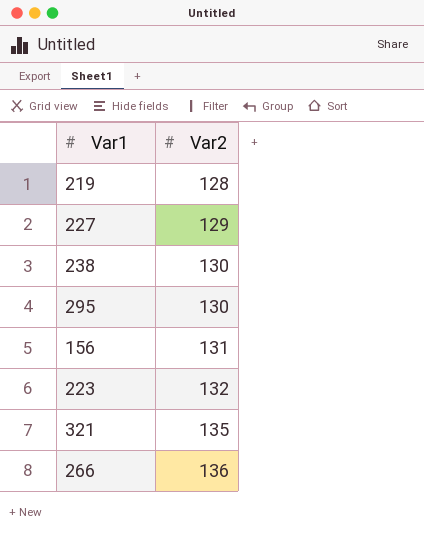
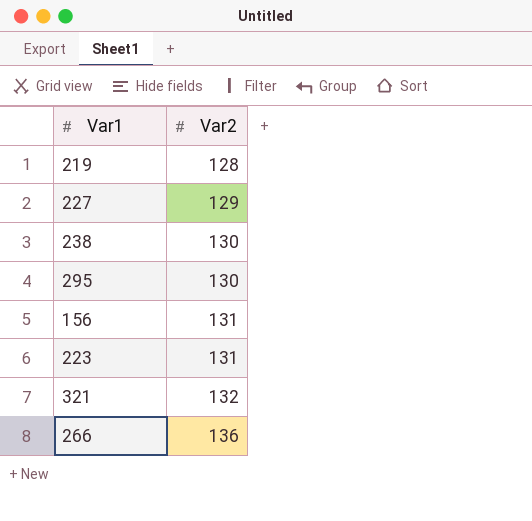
223 | Var2: 132 -> 131
321 | Var2: 135 -> 132

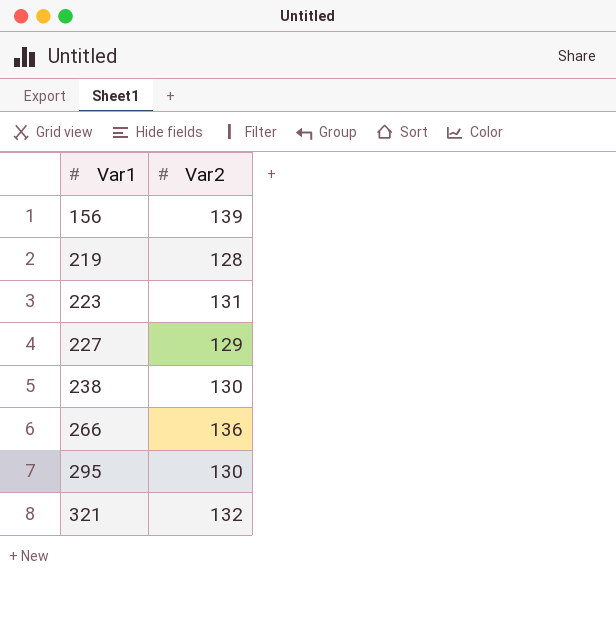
row order: Var2 ascending -> Var1 ascending
156 | Var2: 131 -> 139

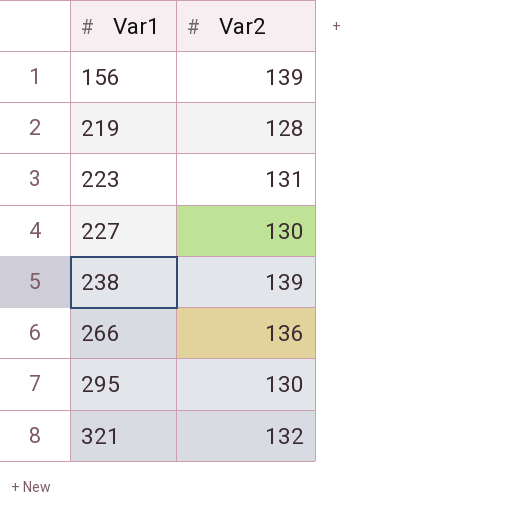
227 | Var2: 129 -> 130
238 | Var2: 130 -> 139

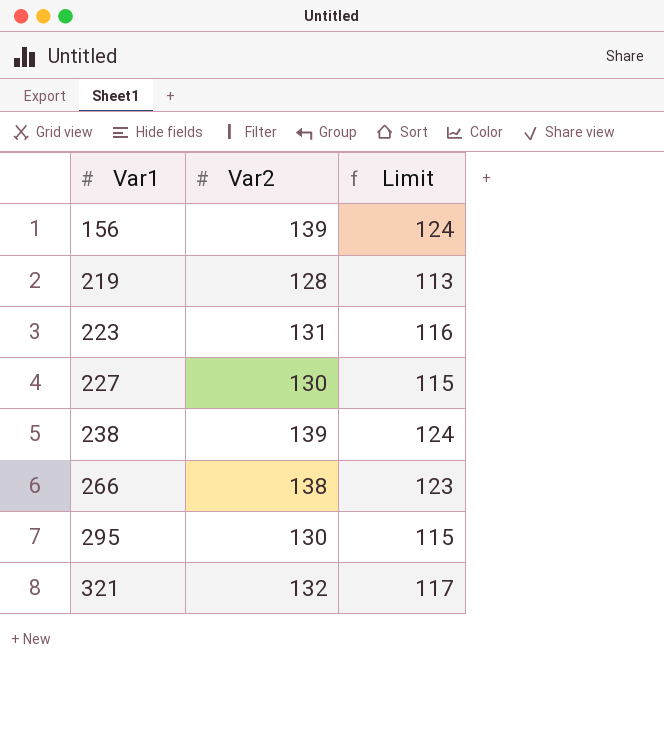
column Limit | formula: none -> [Var2] - 15
266 | Var2: 136 -> 138

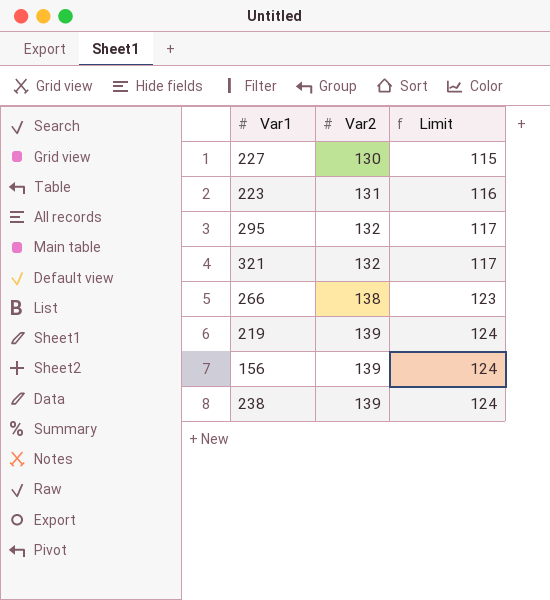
row order: Var1 ascending -> Var2 ascending
295 | Var2: 130 -> 132
295 | Limit: 115 -> 117
219 | Var2: 128 -> 139
219 | Limit: 113 -> 124

